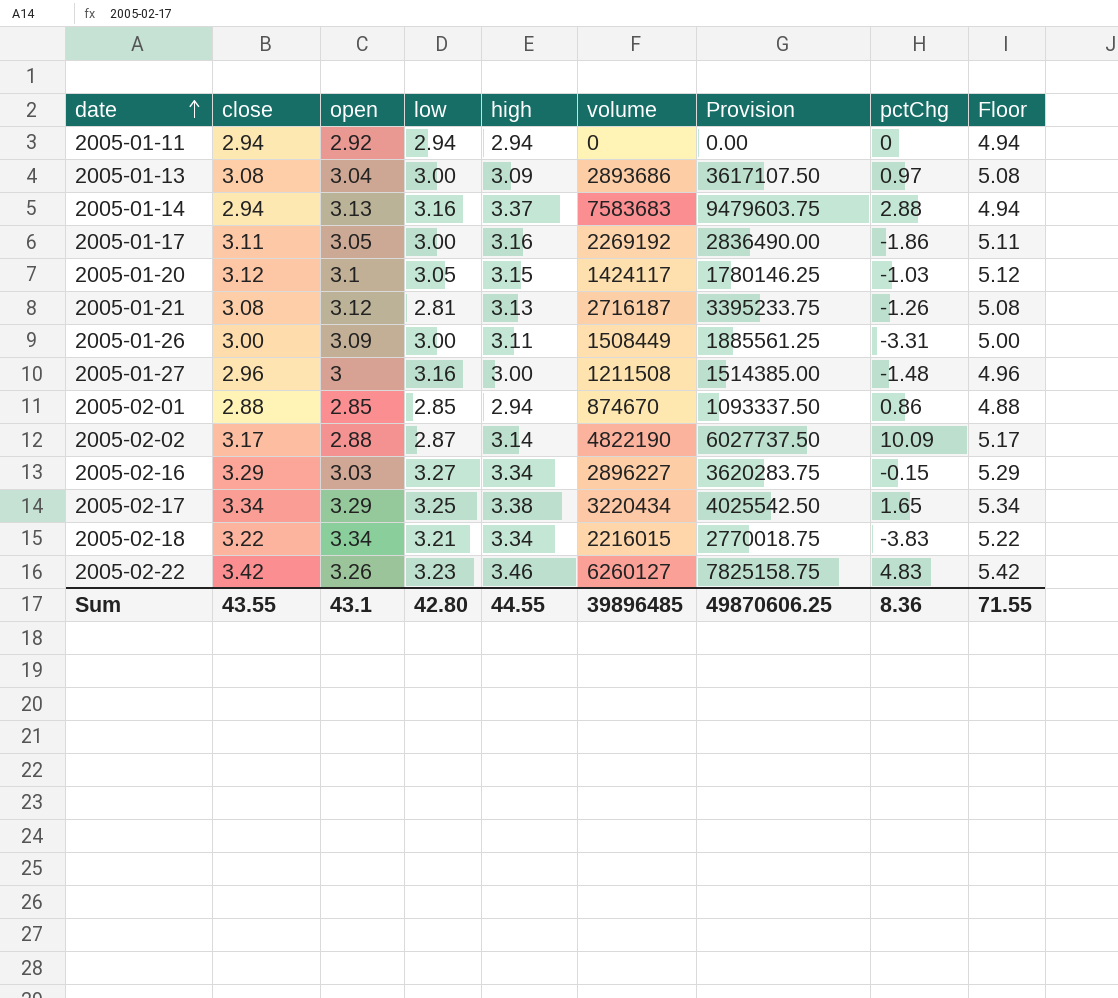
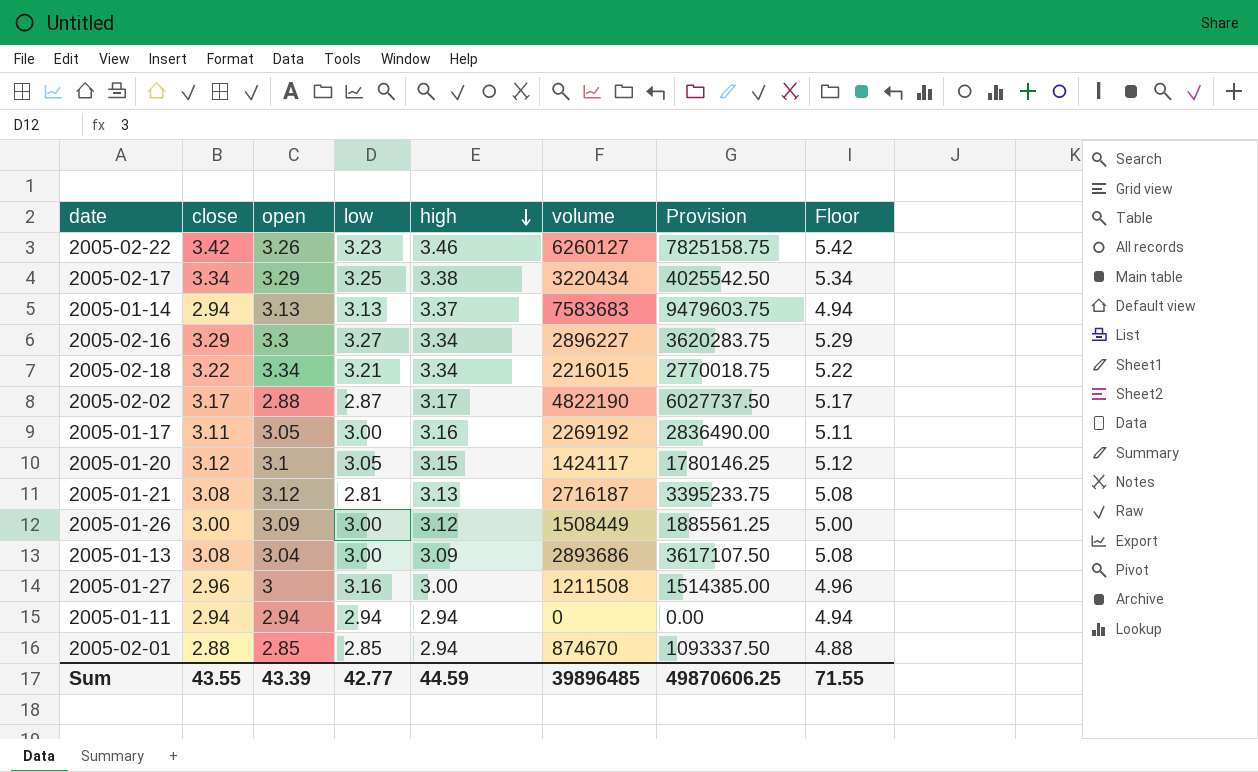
row order: date ascending -> high descending
column pctChg | position: 8 -> none
2005-01-14 | low: 3.16 -> 3.13
2005-02-16 | open: 3.03 -> 3.3
2005-02-02 | high: 3.14 -> 3.17
2005-01-26 | high: 3.11 -> 3.12
2005-01-11 | open: 2.92 -> 2.94
Sum | open: 43.1 -> 43.39
Sum | low: 42.80 -> 42.77
Sum | high: 44.55 -> 44.59

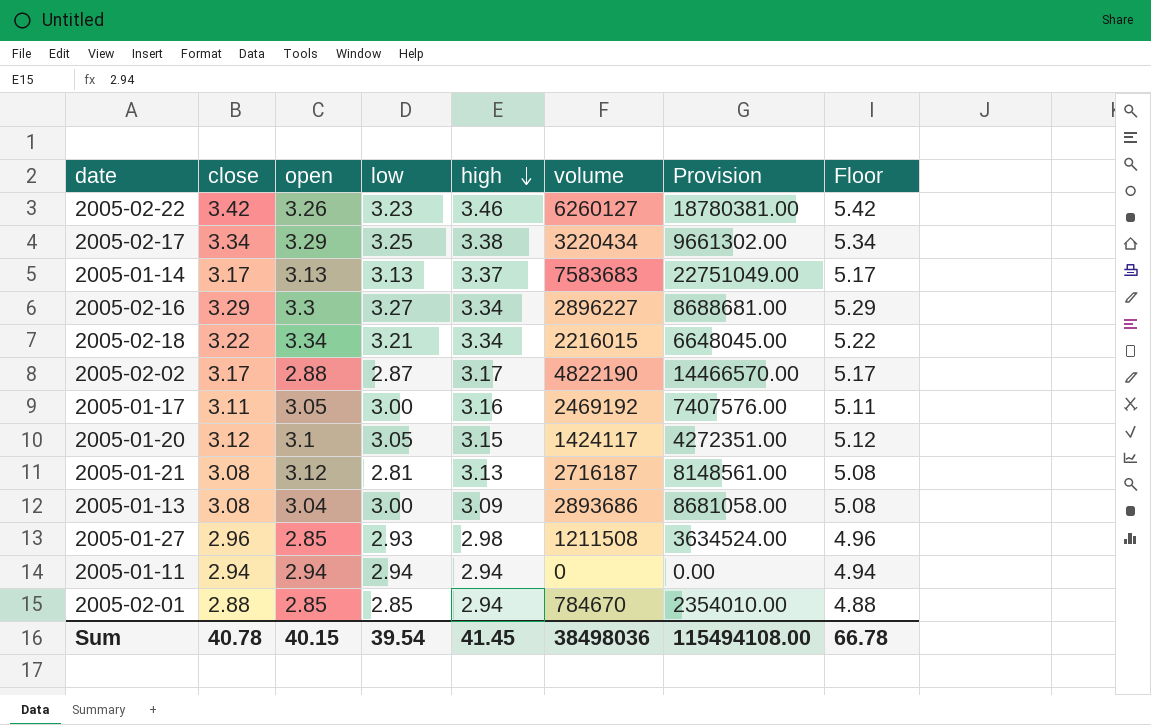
column Provision | formula: [volume] * 1.25 -> [volume] * 3
row 2005-01-26: 3.00 | 3.09 | 3.00 | 3.12 | 1508449 | 1885561.25 | 5.00 -> none
2005-01-14 | close: 2.94 -> 3.17
2005-01-14 | Floor: 4.94 -> 5.17
2005-01-17 | volume: 2269192 -> 2469192
2005-01-27 | open: 3 -> 2.85
2005-01-27 | low: 3.16 -> 2.93
2005-01-27 | high: 3.00 -> 2.98
2005-02-01 | volume: 874670 -> 784670
Sum | close: 43.55 -> 40.78
Sum | open: 43.39 -> 40.15
Sum | low: 42.77 -> 39.54
Sum | high: 44.59 -> 41.45
Sum | volume: 39896485 -> 38498036
Sum | Provision: 49870606.25 -> 115494108.00
Sum | Floor: 71.55 -> 66.78

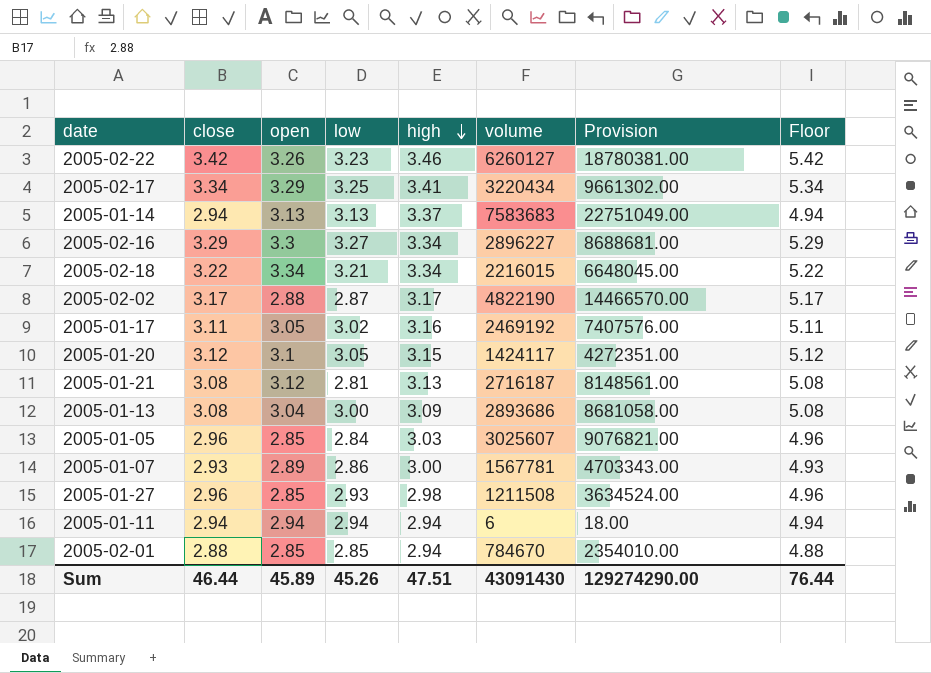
2005-02-17 | high: 3.38 -> 3.41
2005-01-14 | close: 3.17 -> 2.94
2005-01-14 | Floor: 5.17 -> 4.94
2005-01-17 | low: 3.00 -> 3.02
row 2005-01-05: none -> 2.96 | 2.85 | 2.84 | 3.03 | 3025607 | 9076821.00 | 4.96
row 2005-01-07: none -> 2.93 | 2.89 | 2.86 | 3.00 | 1567781 | 4703343.00 | 4.93
2005-01-11 | volume: 0 -> 6
2005-01-11 | Provision: 0.00 -> 18.00
Sum | close: 40.78 -> 46.44
Sum | open: 40.15 -> 45.89
Sum | low: 39.54 -> 45.26
Sum | high: 41.45 -> 47.51
Sum | volume: 38498036 -> 43091430
Sum | Provision: 115494108.00 -> 129274290.00
Sum | Floor: 66.78 -> 76.44

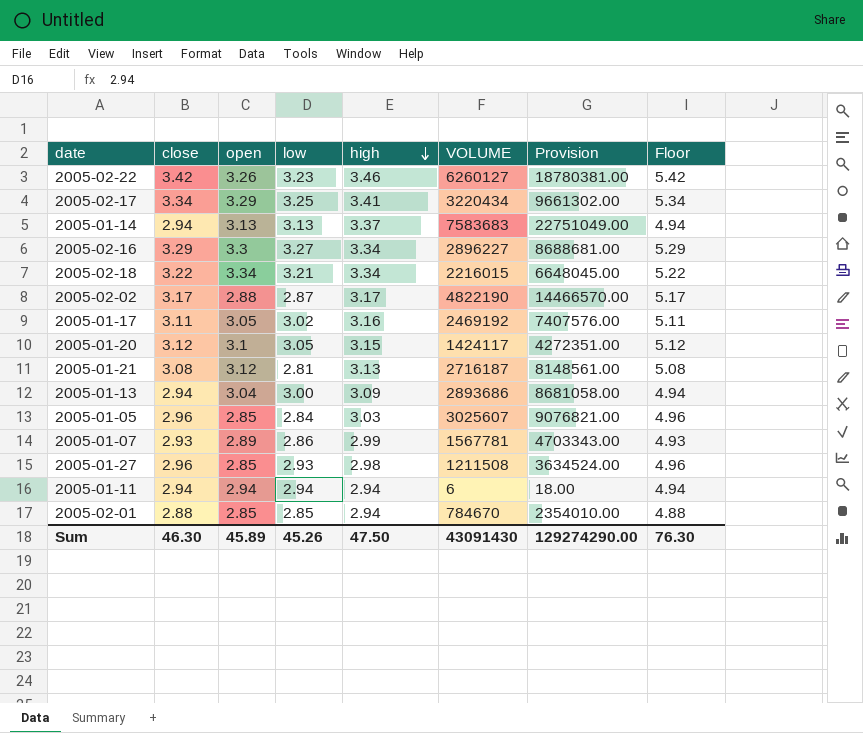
column name: volume -> VOLUME
2005-01-13 | close: 3.08 -> 2.94
2005-01-13 | Floor: 5.08 -> 4.94
2005-01-07 | high: 3.00 -> 2.99
Sum | close: 46.44 -> 46.30
Sum | high: 47.51 -> 47.50
Sum | Floor: 76.44 -> 76.30

